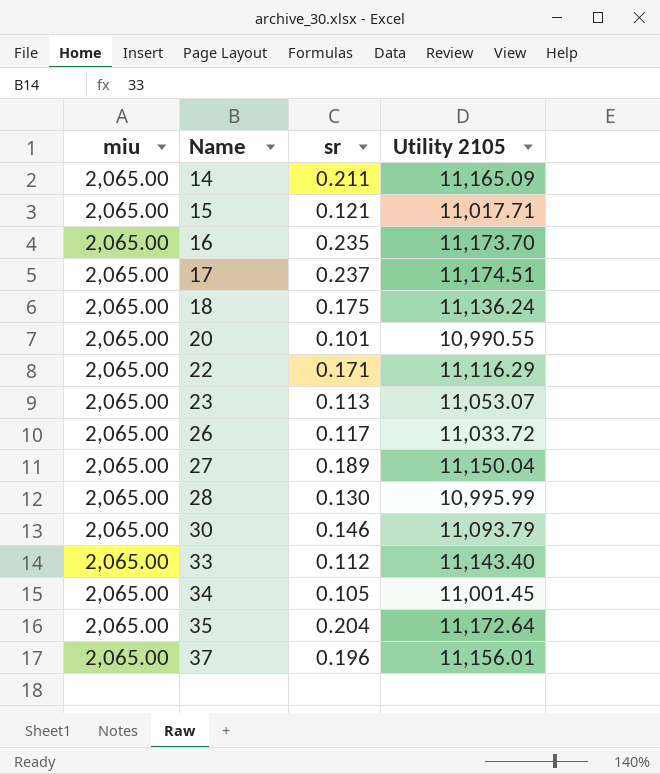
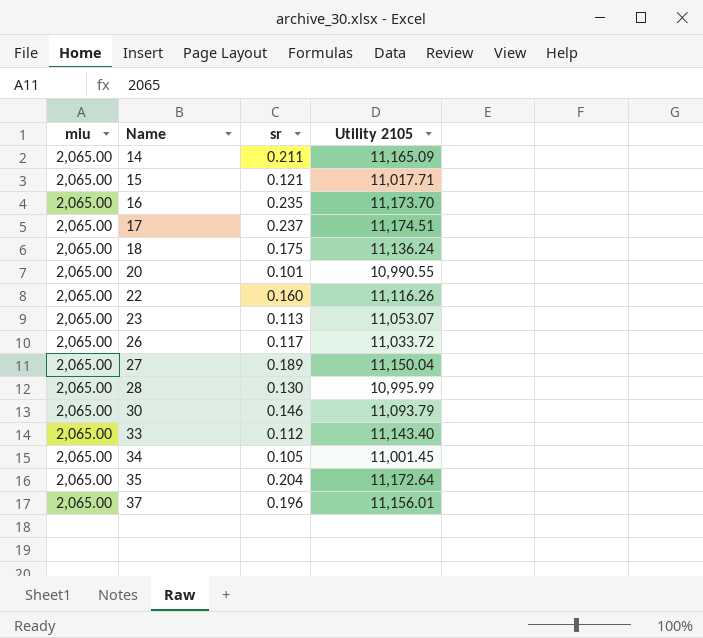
22 | sr: 0.171 -> 0.160
22 | Utility 2105: 11,116.29 -> 11,116.26

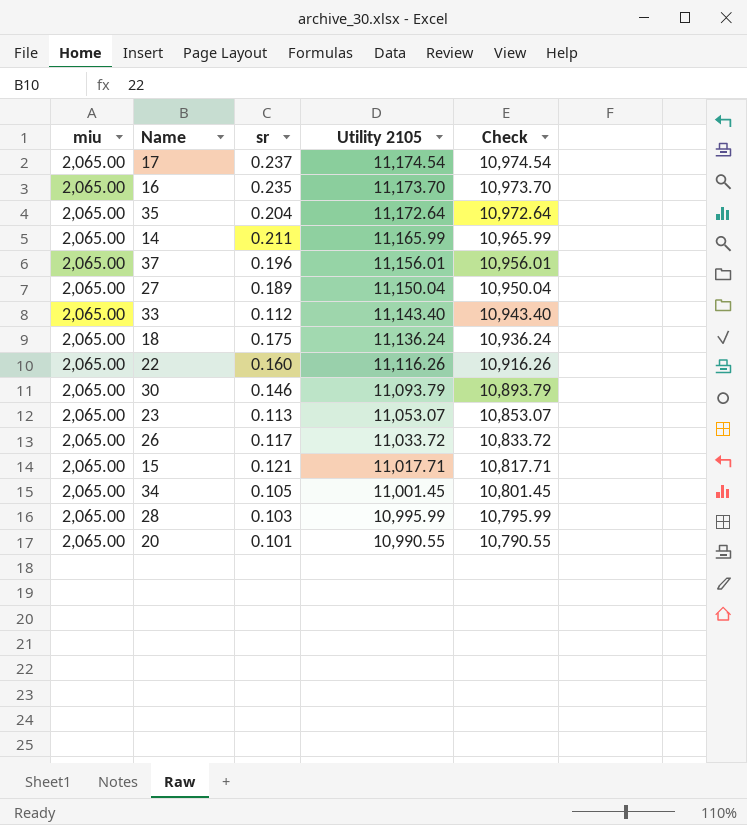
row order: Name ascending -> Utility 2105 descending
column Check | formula: none -> [Utility 2105] - 200
17 | Utility 2105: 11,174.51 -> 11,174.54
14 | Utility 2105: 11,165.09 -> 11,165.99
28 | sr: 0.130 -> 0.103

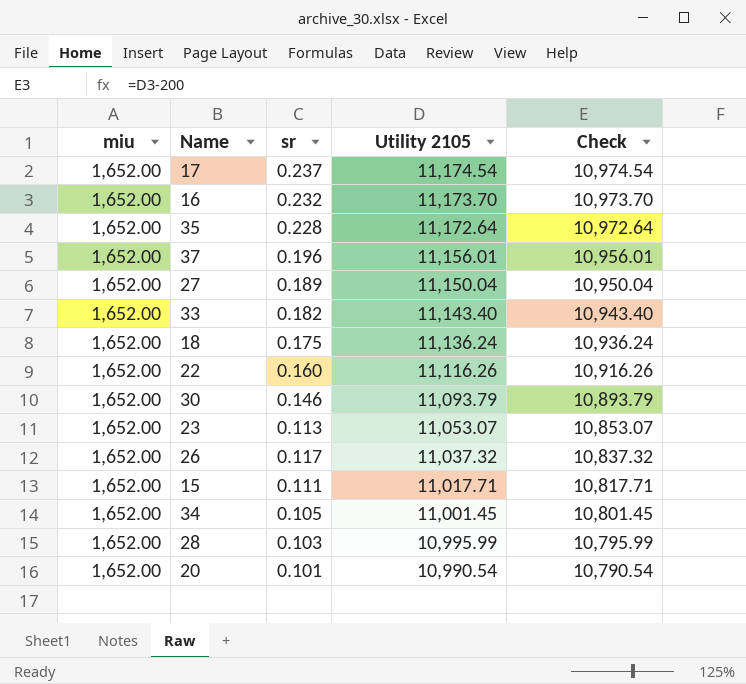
row 14: 2,065.00 | 0.211 | 11,165.99 | 10,965.99 -> none
17 | miu: 2,065.00 -> 1,652.00
16 | miu: 2,065.00 -> 1,652.00
16 | sr: 0.235 -> 0.232
35 | miu: 2,065.00 -> 1,652.00
35 | sr: 0.204 -> 0.228
37 | miu: 2,065.00 -> 1,652.00
27 | miu: 2,065.00 -> 1,652.00
33 | miu: 2,065.00 -> 1,652.00
33 | sr: 0.112 -> 0.182
18 | miu: 2,065.00 -> 1,652.00
22 | miu: 2,065.00 -> 1,652.00
30 | miu: 2,065.00 -> 1,652.00
23 | miu: 2,065.00 -> 1,652.00
26 | miu: 2,065.00 -> 1,652.00
26 | Utility 2105: 11,033.72 -> 11,037.32
26 | Check: 10,833.72 -> 10,837.32
15 | miu: 2,065.00 -> 1,652.00
15 | sr: 0.121 -> 0.111
34 | miu: 2,065.00 -> 1,652.00
28 | miu: 2,065.00 -> 1,652.00
20 | miu: 2,065.00 -> 1,652.00
20 | Utility 2105: 10,990.55 -> 10,990.54
20 | Check: 10,790.55 -> 10,790.54

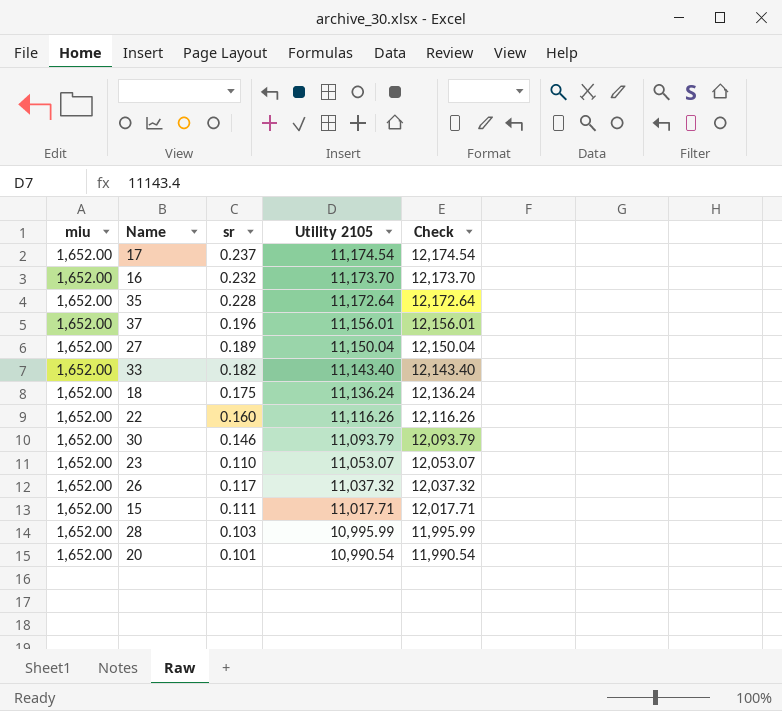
column Check | formula: [Utility 2105] - 200 -> [Utility 2105] + 1000
row 34: 1,652.00 | 0.105 | 11,001.45 | 10,801.45 -> none
23 | sr: 0.113 -> 0.110

